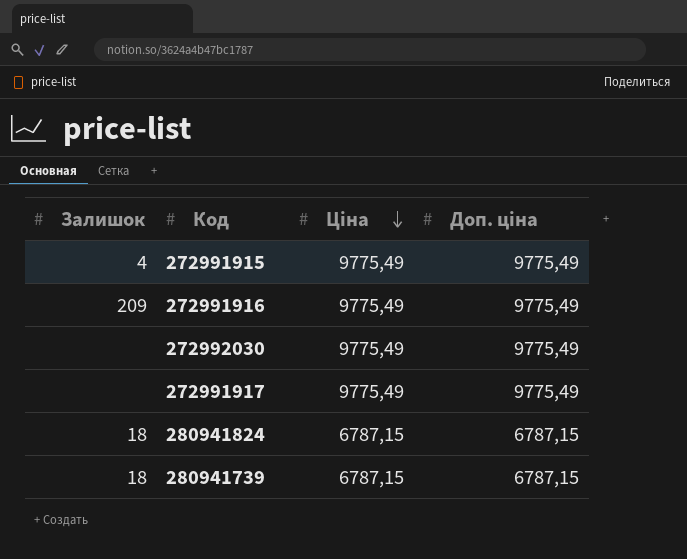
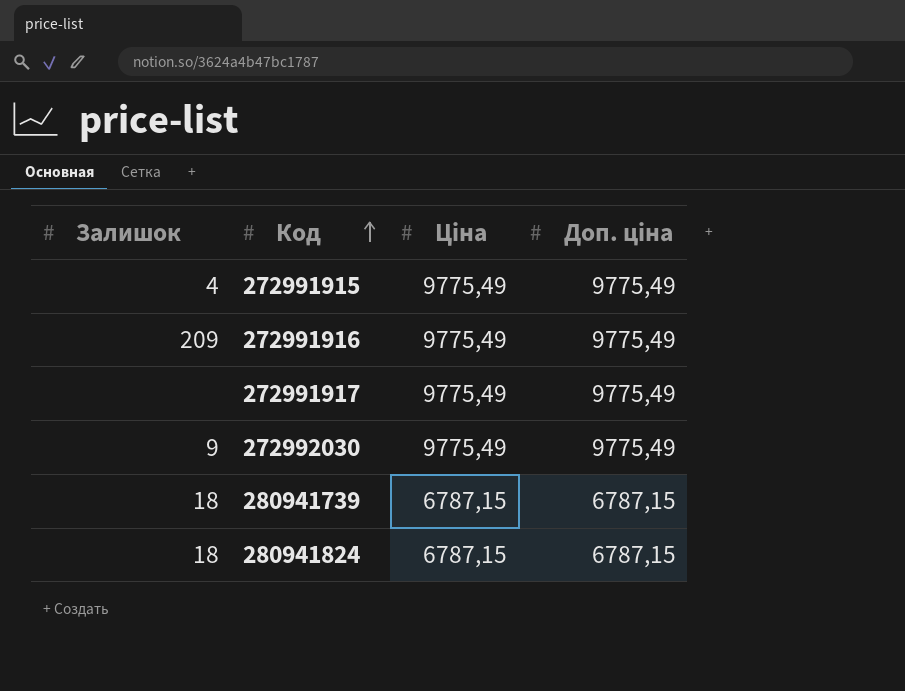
row order: Ціна descending -> Код ascending
272992030 | Залишок: none -> 9

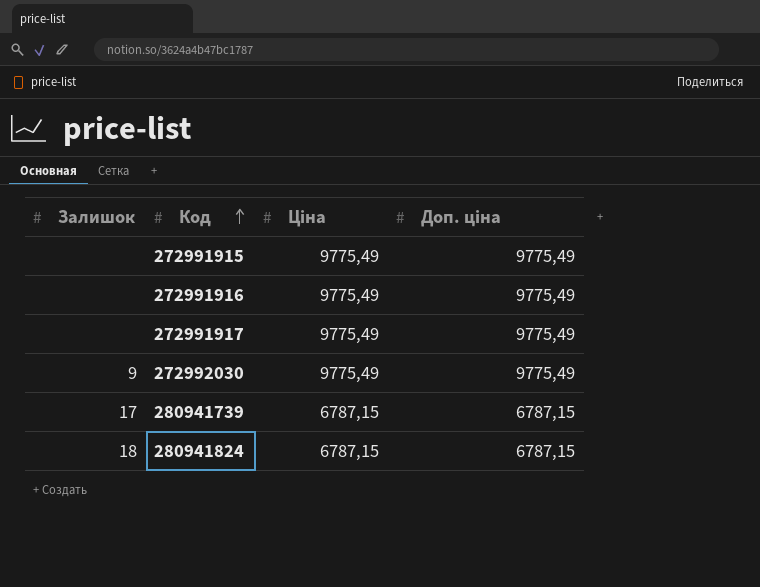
272991915 | Залишок: 4 -> none
272991916 | Залишок: 209 -> none
280941739 | Залишок: 18 -> 17

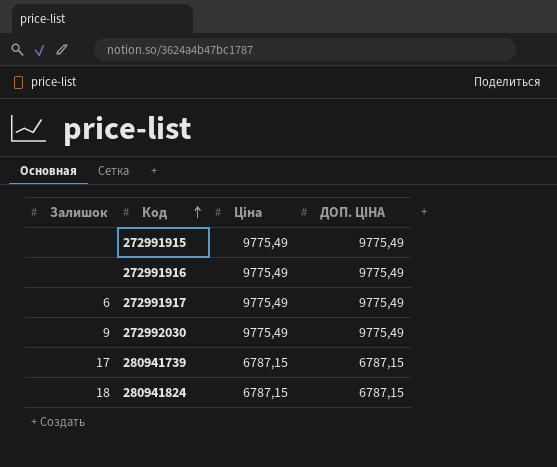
column name: Доп. ціна -> ДОП. ЦІНА
272991917 | Залишок: none -> 6

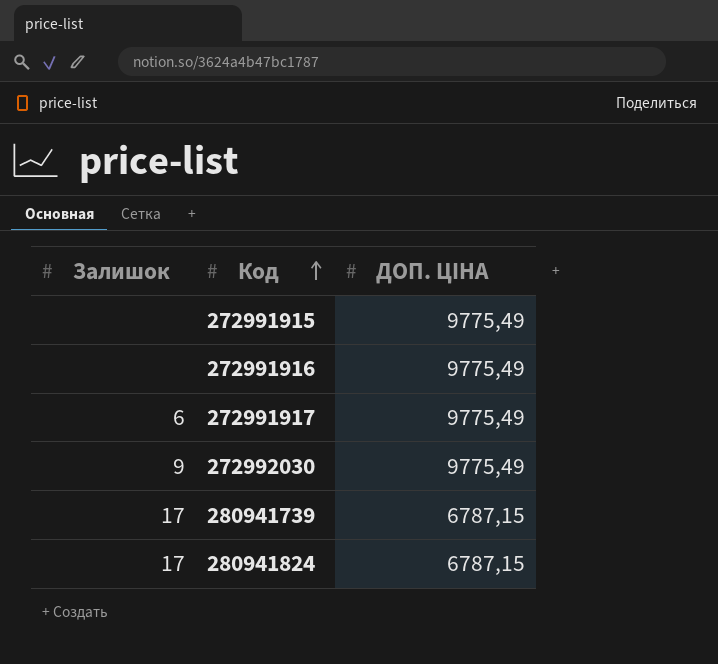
column Ціна | position: 3 -> none
280941824 | Залишок: 18 -> 17

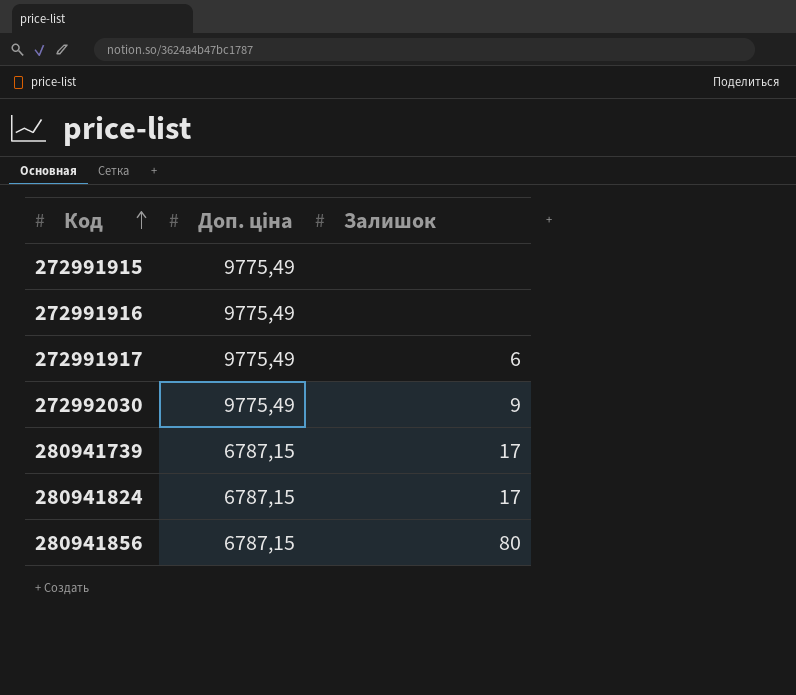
column name: ДОП. ЦІНА -> Доп. ціна
column Залишок | position: 1 -> 3
row 280941856: none -> 6787,15 | 80

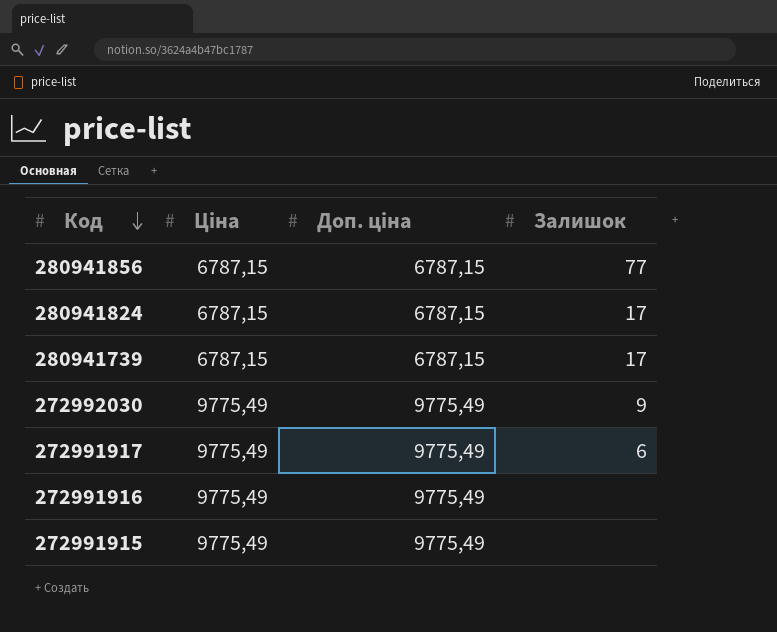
row order: Код ascending -> Код descending
column Ціна | position: none -> 2
280941856 | Залишок: 80 -> 77

